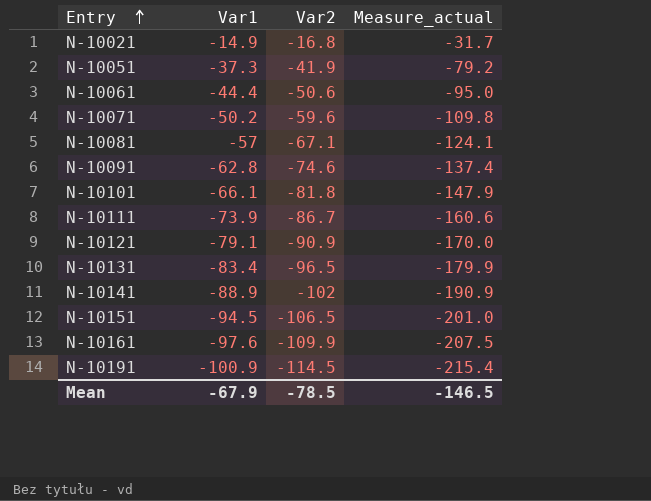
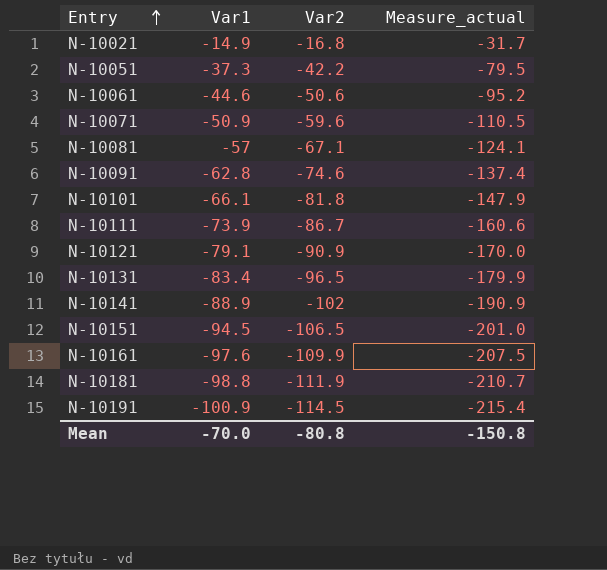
N-10051 | Var2: -41.9 -> -42.2
N-10051 | Measure_actual: -79.2 -> -79.5
N-10061 | Var1: -44.4 -> -44.6
N-10061 | Measure_actual: -95.0 -> -95.2
N-10071 | Var1: -50.2 -> -50.9
N-10071 | Measure_actual: -109.8 -> -110.5
row N-10181: none -> -98.8 | -111.9 | -210.7
Mean | Var1: -67.9 -> -70.0
Mean | Var2: -78.5 -> -80.8
Mean | Measure_actual: -146.5 -> -150.8

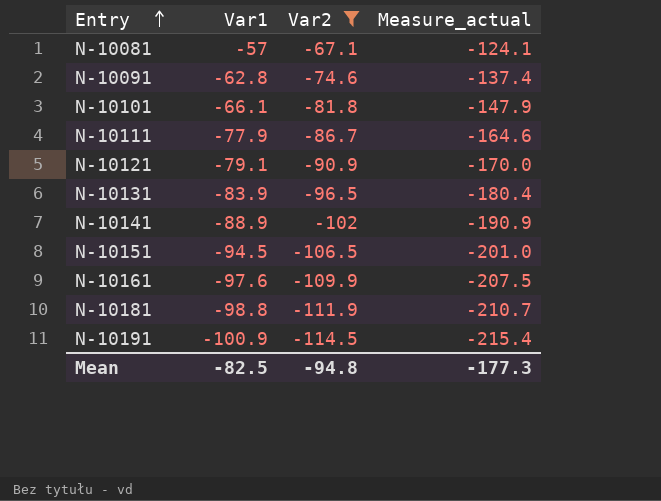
filter: none -> Var2 <= -67.1
N-10111 | Var1: -73.9 -> -77.9
N-10111 | Measure_actual: -160.6 -> -164.6
N-10131 | Var1: -83.4 -> -83.9
N-10131 | Measure_actual: -179.9 -> -180.4
Mean | Var1: -70.0 -> -82.5
Mean | Var2: -80.8 -> -94.8
Mean | Measure_actual: -150.8 -> -177.3

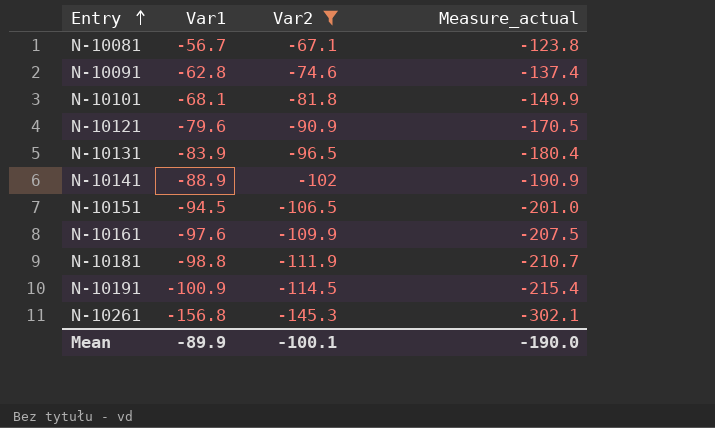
row N-10111: -77.9 | -86.7 | -164.6 -> none
N-10081 | Var1: -57 -> -56.7
N-10081 | Measure_actual: -124.1 -> -123.8
N-10101 | Var1: -66.1 -> -68.1
N-10101 | Measure_actual: -147.9 -> -149.9
N-10121 | Var1: -79.1 -> -79.6
N-10121 | Measure_actual: -170.0 -> -170.5
row N-10261: none -> -156.8 | -145.3 | -302.1
Mean | Var1: -82.5 -> -89.9
Mean | Var2: -94.8 -> -100.1
Mean | Measure_actual: -177.3 -> -190.0

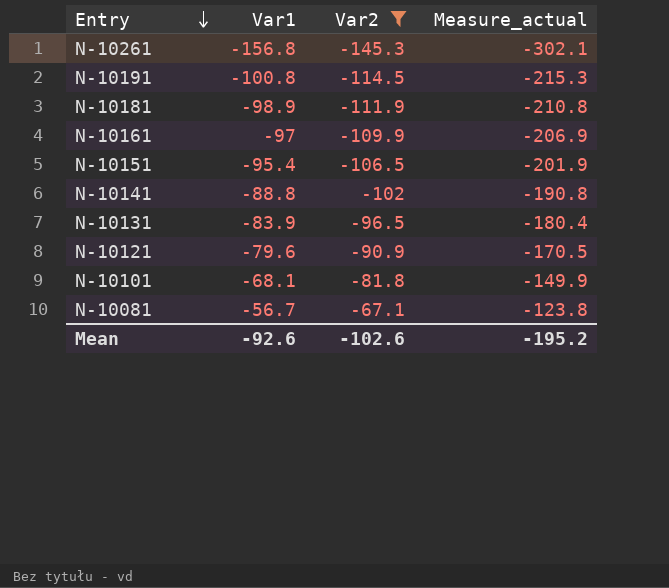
row order: Entry ascending -> Entry descending
row N-10091: -62.8 | -74.6 | -137.4 -> none
N-10191 | Var1: -100.9 -> -100.8
N-10191 | Measure_actual: -215.4 -> -215.3
N-10181 | Var1: -98.8 -> -98.9
N-10181 | Measure_actual: -210.7 -> -210.8
N-10161 | Var1: -97.6 -> -97
N-10161 | Measure_actual: -207.5 -> -206.9
N-10151 | Var1: -94.5 -> -95.4
N-10151 | Measure_actual: -201.0 -> -201.9
N-10141 | Var1: -88.9 -> -88.8
N-10141 | Measure_actual: -190.9 -> -190.8
Mean | Var1: -89.9 -> -92.6
Mean | Var2: -100.1 -> -102.6
Mean | Measure_actual: -190.0 -> -195.2

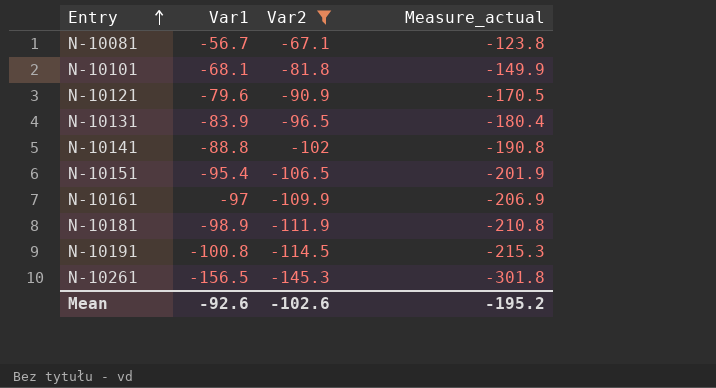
row order: Entry descending -> Entry ascending
N-10261 | Var1: -156.8 -> -156.5
N-10261 | Measure_actual: -302.1 -> -301.8

